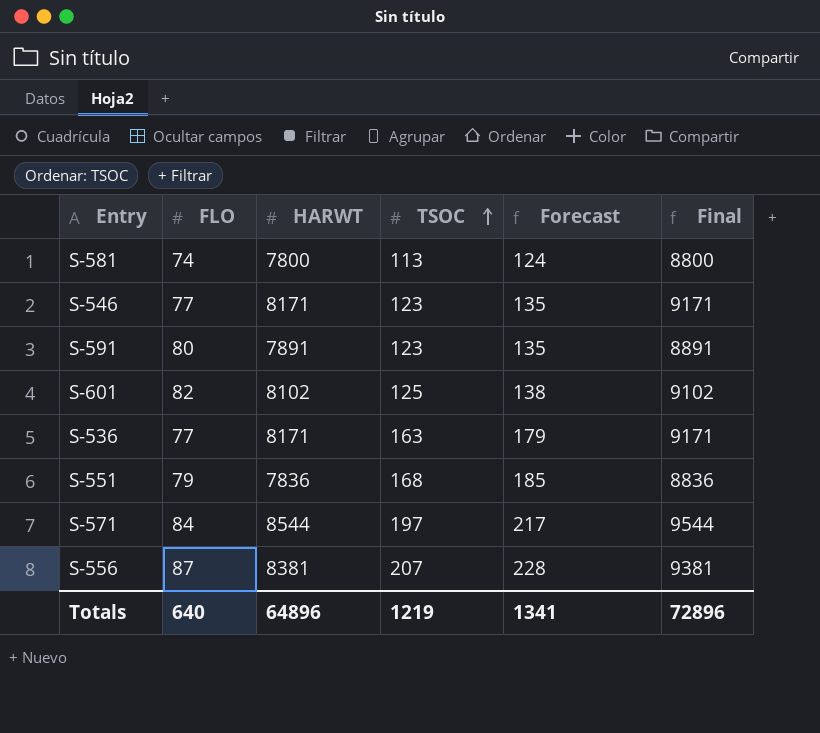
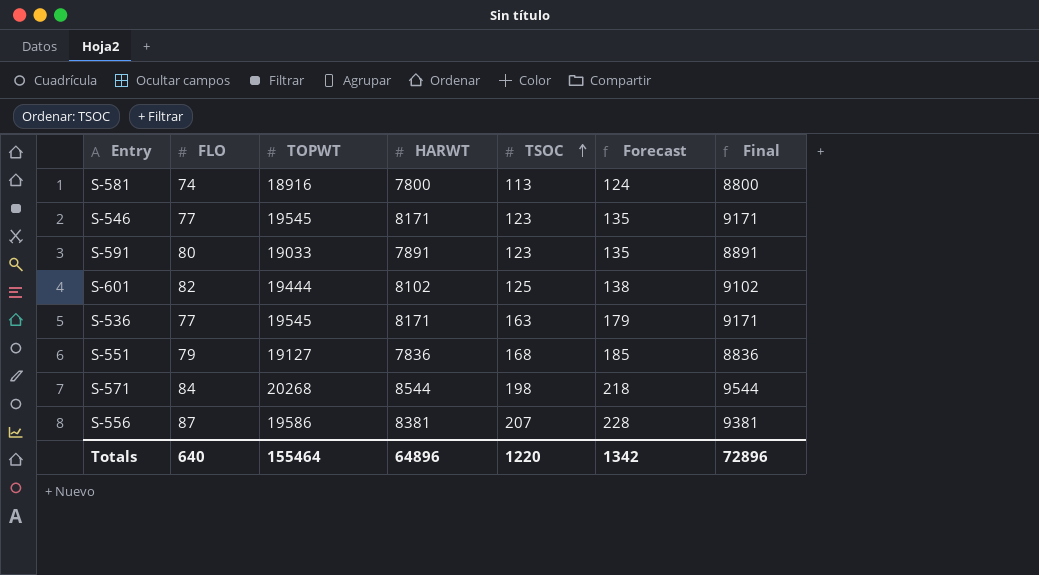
column TOPWT | position: none -> 3
S-571 | TSOC: 197 -> 198
S-571 | Forecast: 217 -> 218
Totals | TSOC: 1219 -> 1220
Totals | Forecast: 1341 -> 1342

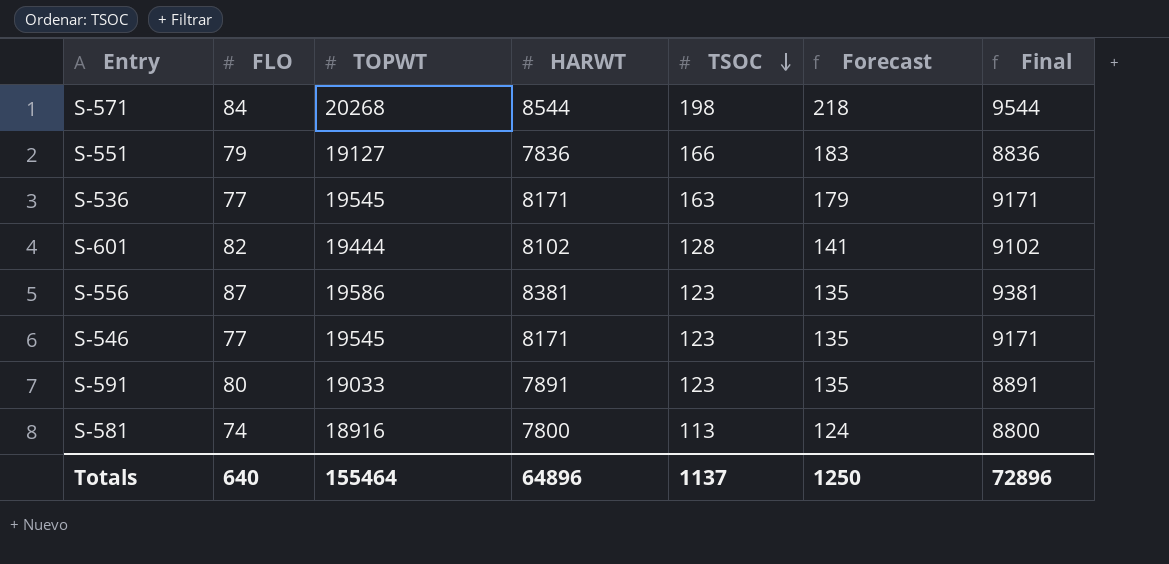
row order: TSOC ascending -> TSOC descending
S-551 | TSOC: 168 -> 166
S-551 | Forecast: 185 -> 183
S-601 | TSOC: 125 -> 128
S-601 | Forecast: 138 -> 141
S-556 | TSOC: 207 -> 123
S-556 | Forecast: 228 -> 135
Totals | TSOC: 1220 -> 1137
Totals | Forecast: 1342 -> 1250

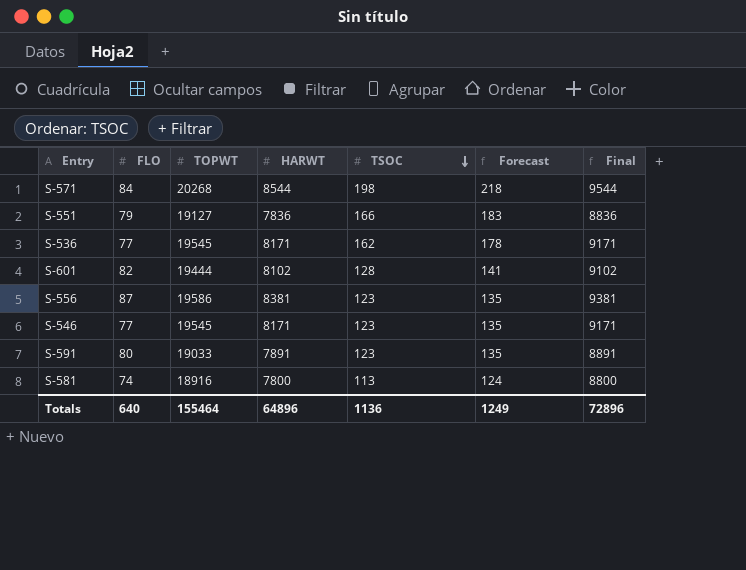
S-536 | TSOC: 163 -> 162
S-536 | Forecast: 179 -> 178
Totals | TSOC: 1137 -> 1136
Totals | Forecast: 1250 -> 1249

